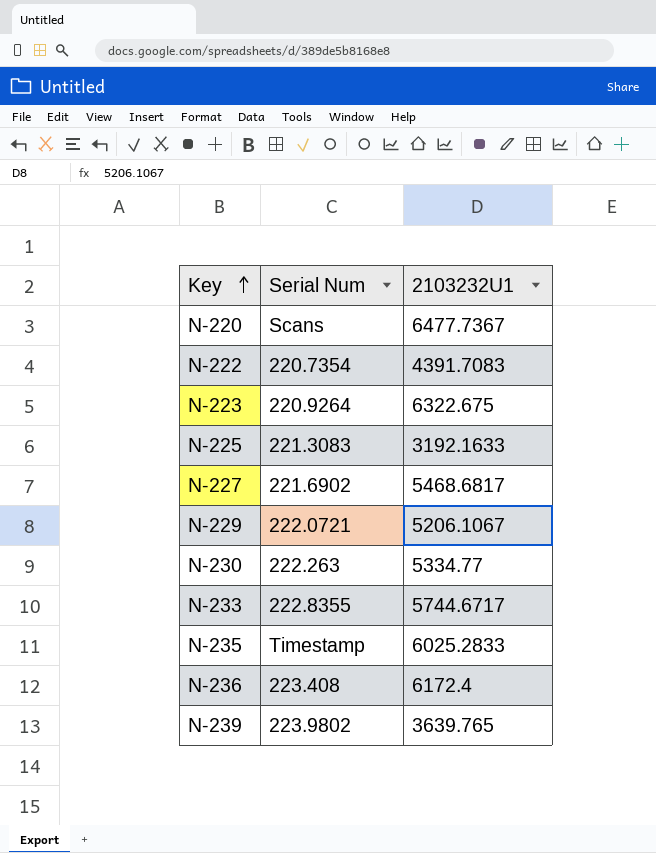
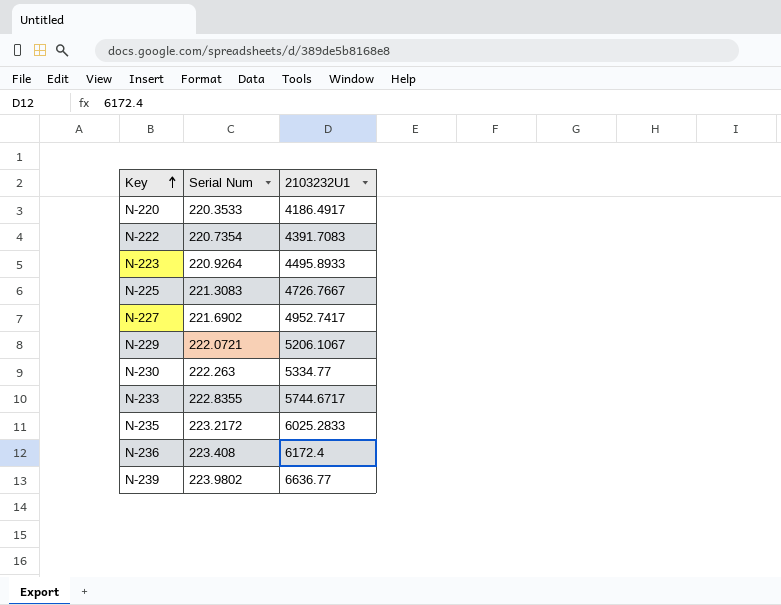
N-220 | Serial Num: Scans -> 220.3533
N-220 | 2103232U1: 6477.7367 -> 4186.4917
N-223 | 2103232U1: 6322.675 -> 4495.8933
N-225 | 2103232U1: 3192.1633 -> 4726.7667
N-227 | 2103232U1: 5468.6817 -> 4952.7417
N-235 | Serial Num: Timestamp -> 223.2172
N-239 | 2103232U1: 3639.765 -> 6636.77

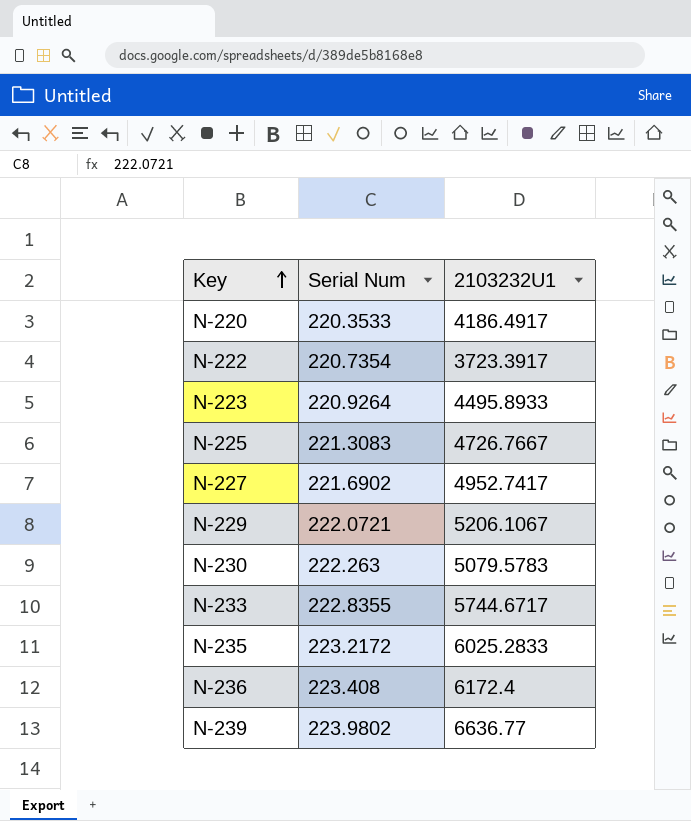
N-222 | 2103232U1: 4391.7083 -> 3723.3917
N-230 | 2103232U1: 5334.77 -> 5079.5783

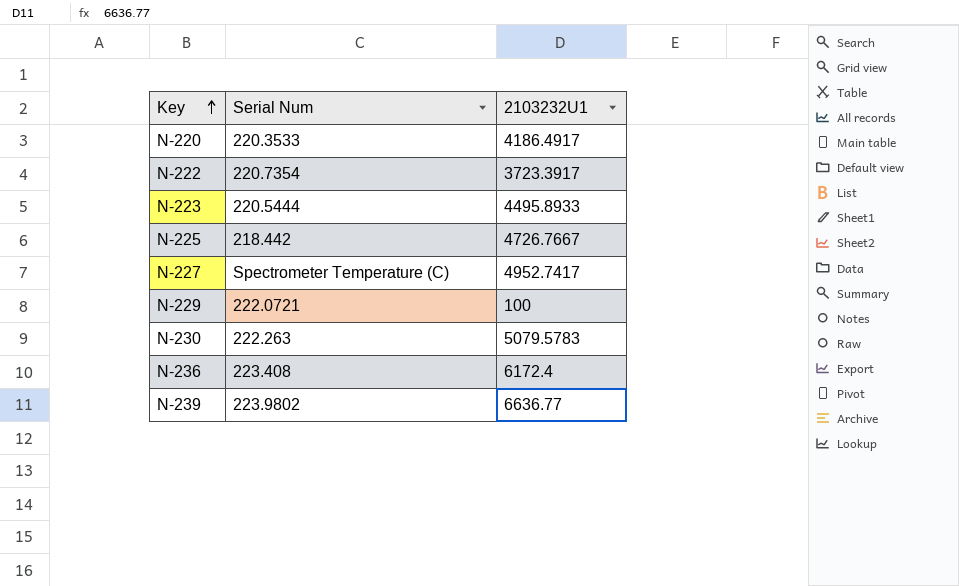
row N-233: 222.8355 | 5744.6717 -> none
row N-235: 223.2172 | 6025.2833 -> none
N-223 | Serial Num: 220.9264 -> 220.5444
N-225 | Serial Num: 221.3083 -> 218.442
N-227 | Serial Num: 221.6902 -> Spectrometer Temperature (C)
N-229 | 2103232U1: 5206.1067 -> 100

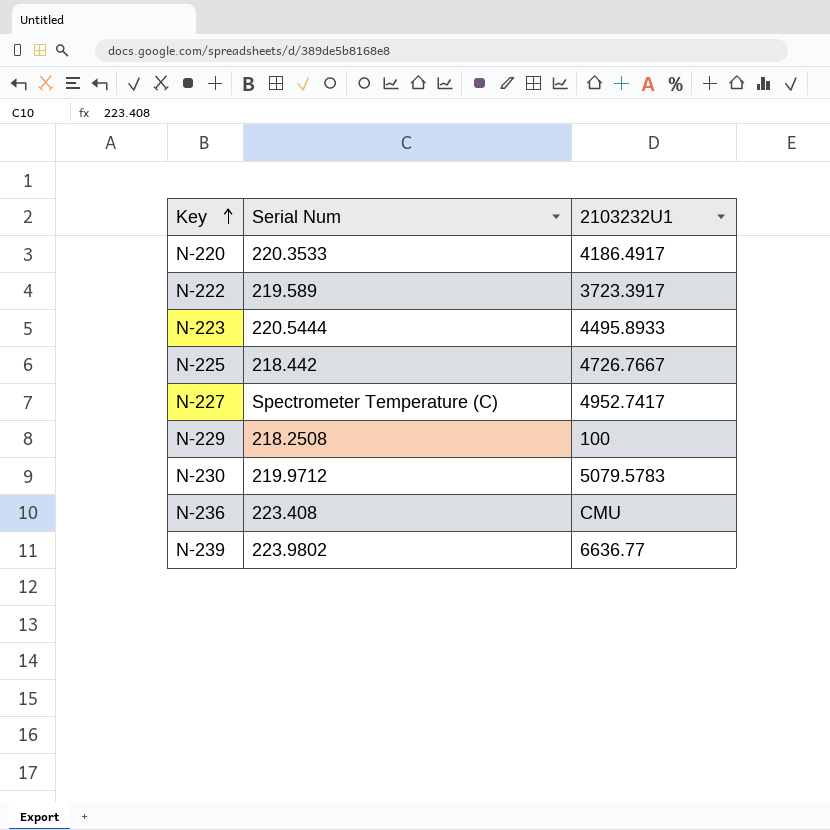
N-222 | Serial Num: 220.7354 -> 219.589
N-229 | Serial Num: 222.0721 -> 218.2508
N-230 | Serial Num: 222.263 -> 219.9712
N-236 | 2103232U1: 6172.4 -> CMU

